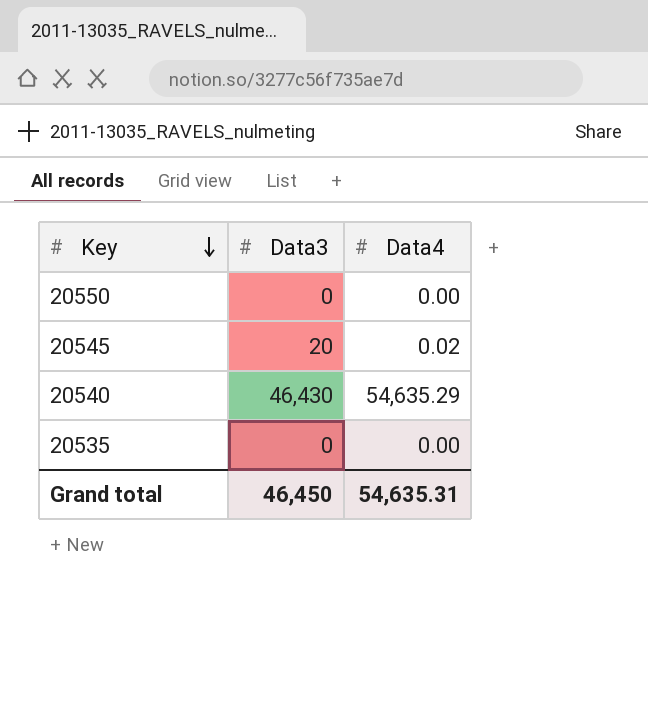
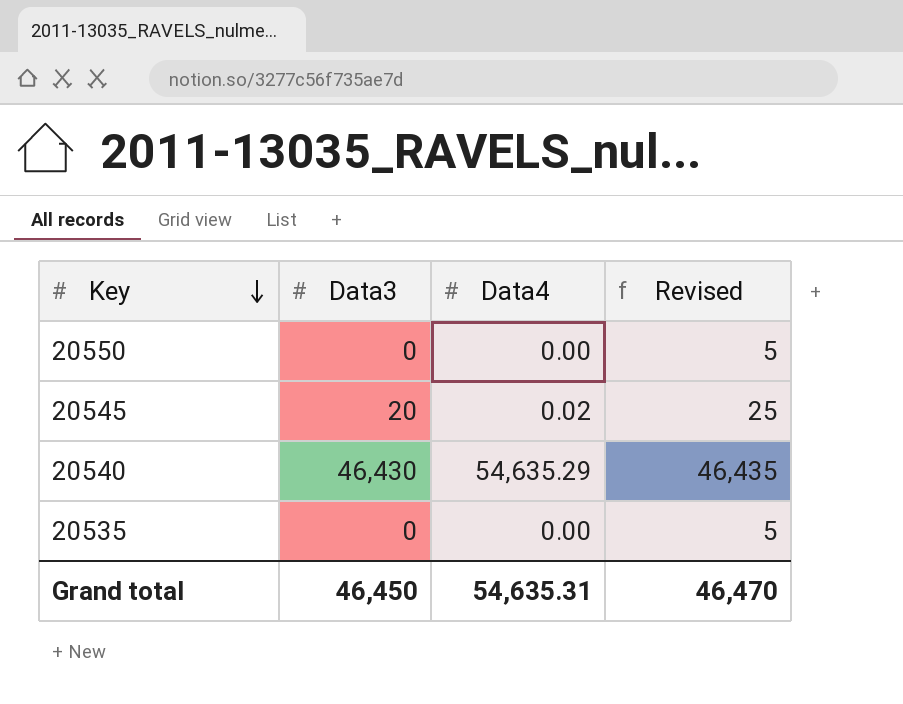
column Revised | formula: none -> [Data3] + 5

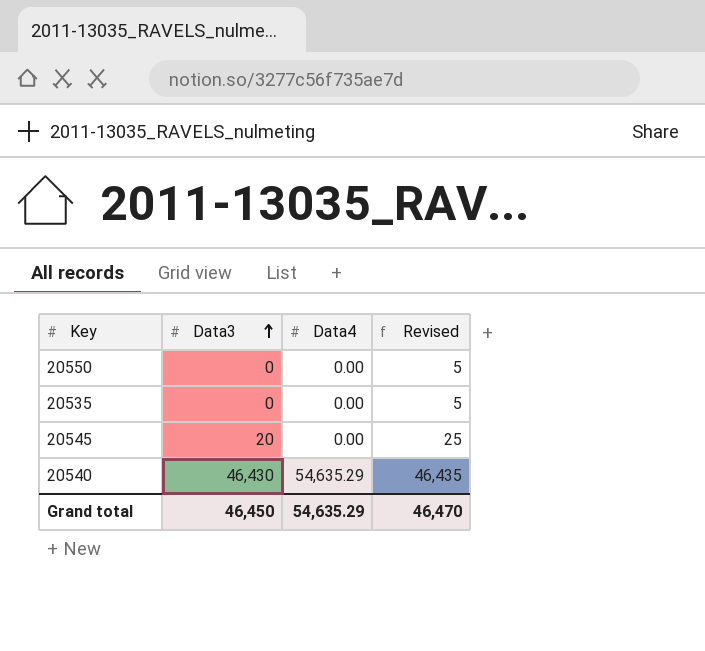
row order: Key descending -> Data3 ascending
20545 | Data4: 0.02 -> 0.00
Grand total | Data4: 54,635.31 -> 54,635.29

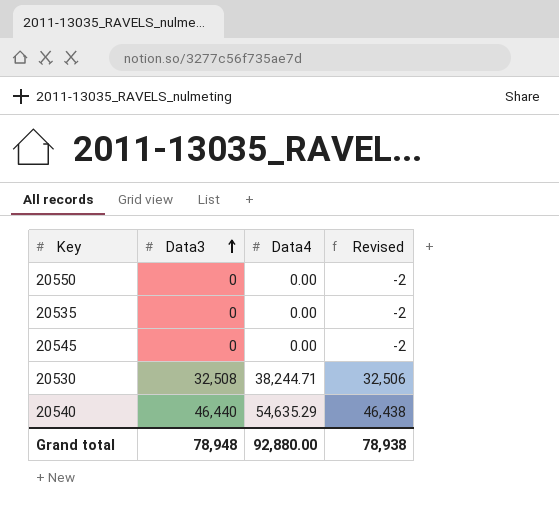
column Revised | formula: [Data3] + 5 -> [Data3] - 2
20545 | Data3: 20 -> 0
row 20530: none -> 32,508 | 38,244.71 | 32,506
20540 | Data3: 46,430 -> 46,440
Grand total | Data3: 46,450 -> 78,948
Grand total | Data4: 54,635.29 -> 92,880.00
Grand total | Revised: 46,470 -> 78,938

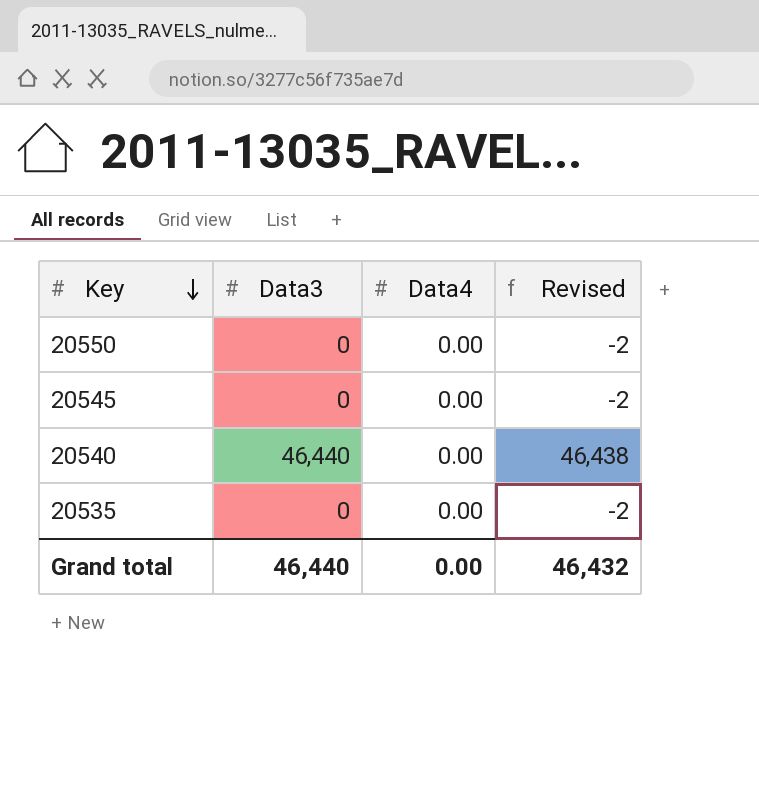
row order: Data3 ascending -> Key descending
row 20530: 32,508 | 38,244.71 | 32,506 -> none
20540 | Data4: 54,635.29 -> 0.00
Grand total | Data3: 78,948 -> 46,440
Grand total | Data4: 92,880.00 -> 0.00
Grand total | Revised: 78,938 -> 46,432

